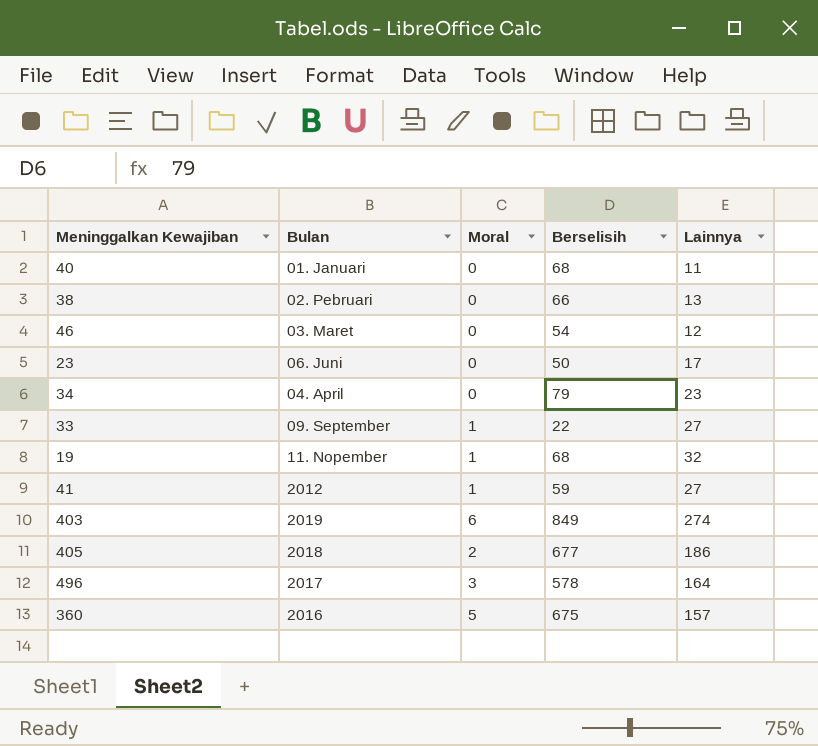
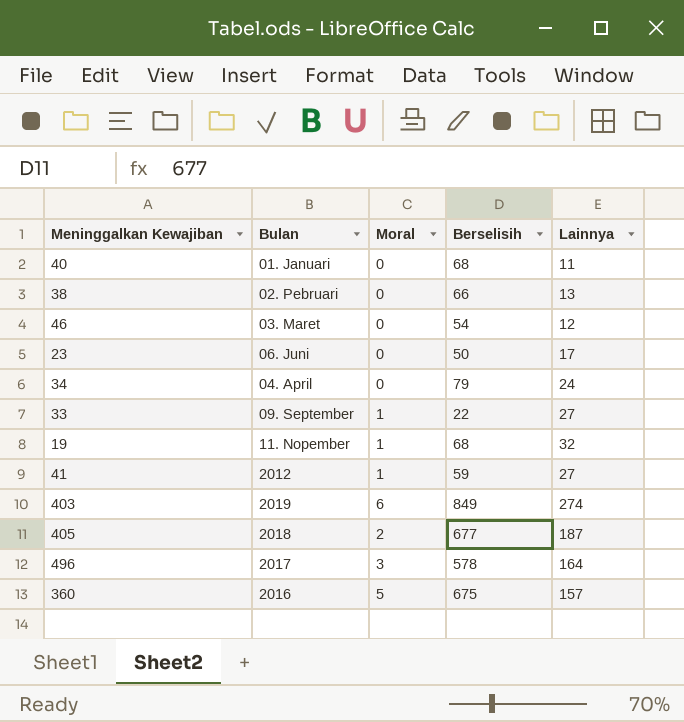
34 | Lainnya: 23 -> 24
405 | Lainnya: 186 -> 187

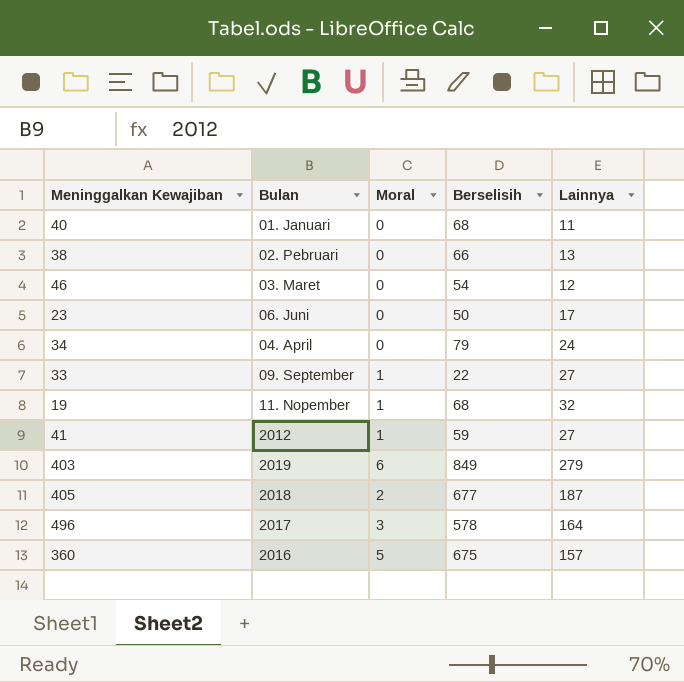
403 | Lainnya: 274 -> 279

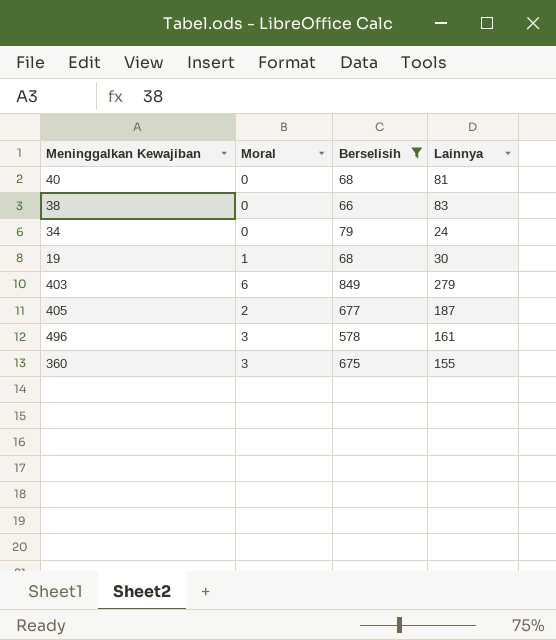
filter: none -> Berselisih >= 66
column Bulan | position: 2 -> none
40 | Lainnya: 11 -> 81
38 | Lainnya: 13 -> 83
19 | Lainnya: 32 -> 30
496 | Lainnya: 164 -> 161
360 | Moral: 5 -> 3
360 | Lainnya: 157 -> 155

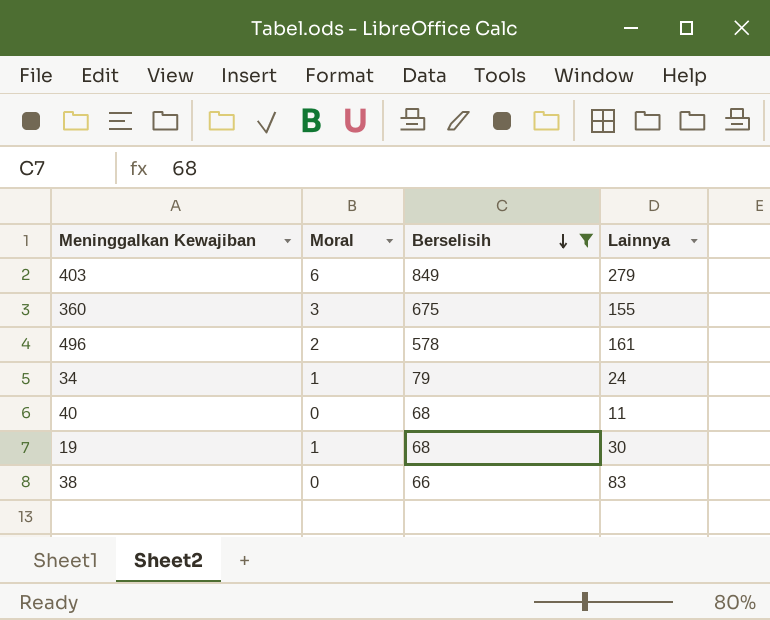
row order: none -> Berselisih descending
row 405: 2 | 677 | 187 -> none
496 | Moral: 3 -> 2
34 | Moral: 0 -> 1
40 | Lainnya: 81 -> 11

